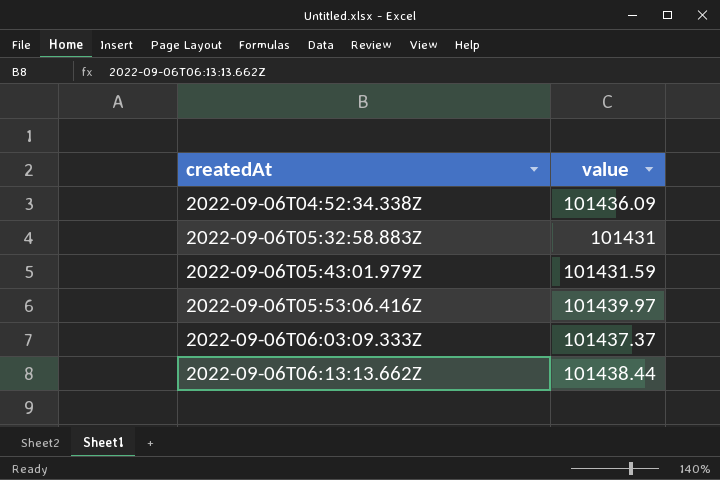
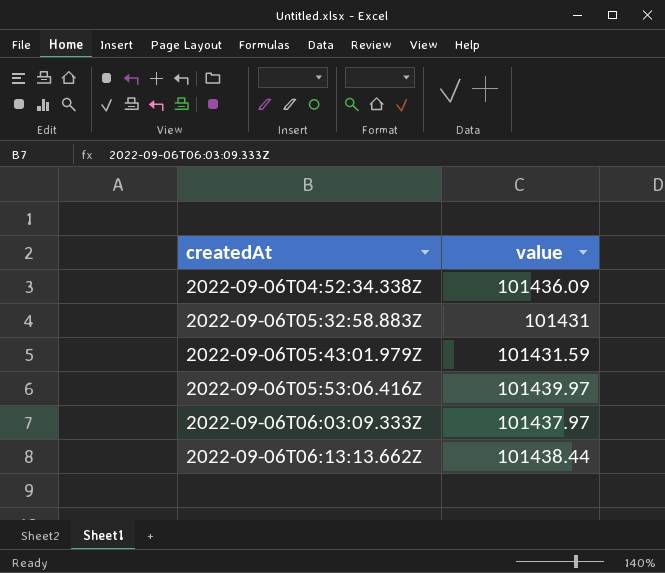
2022-09-06T06:03:09.333Z | value: 101437.37 -> 101437.97

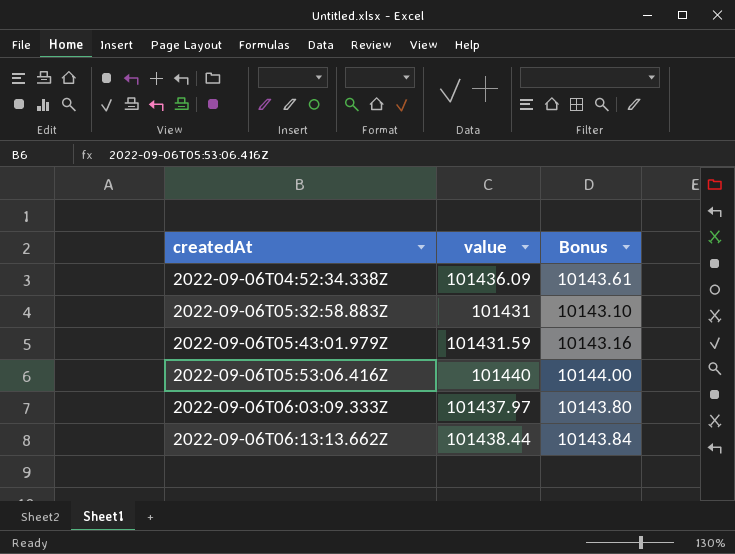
column Bonus | formula: none -> [value] * 0.1
2022-09-06T05:53:06.416Z | value: 101439.97 -> 101440

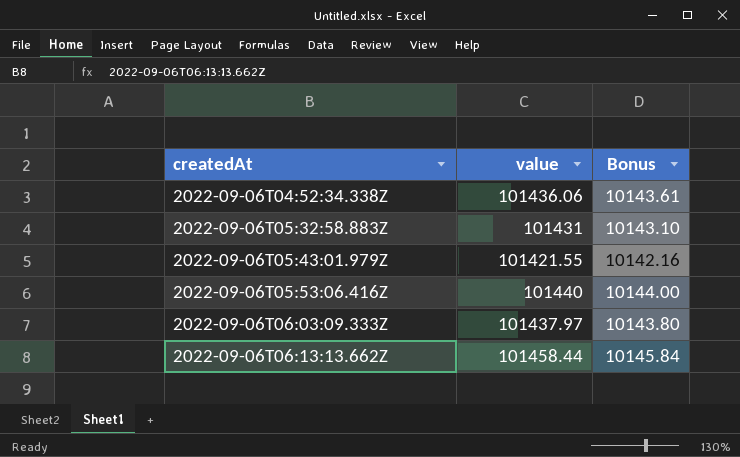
2022-09-06T04:52:34.338Z | value: 101436.09 -> 101436.06
2022-09-06T05:43:01.979Z | value: 101431.59 -> 101421.55
2022-09-06T05:43:01.979Z | Bonus: 10143.16 -> 10142.16
2022-09-06T06:13:13.662Z | value: 101438.44 -> 101458.44
2022-09-06T06:13:13.662Z | Bonus: 10143.84 -> 10145.84

